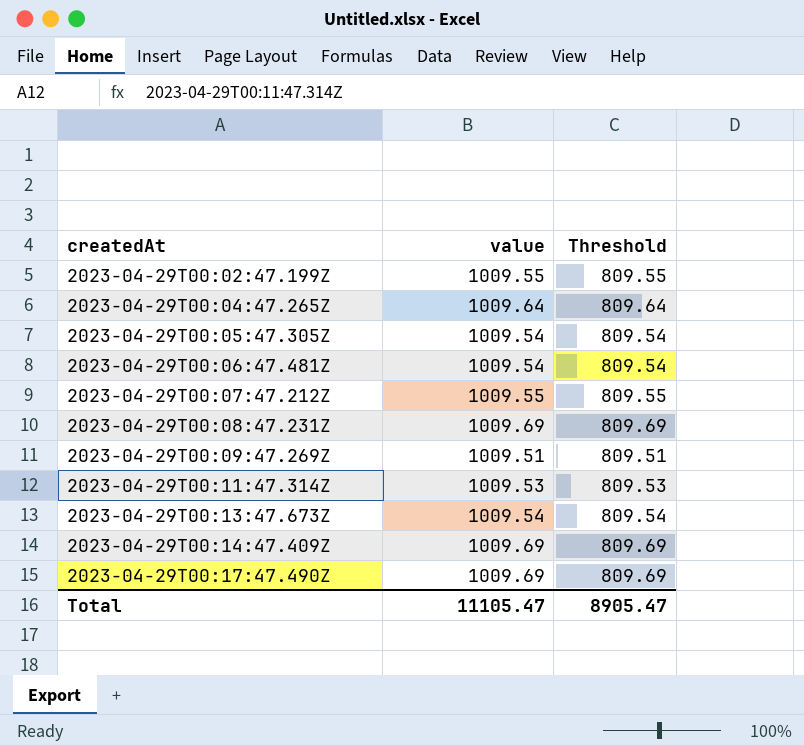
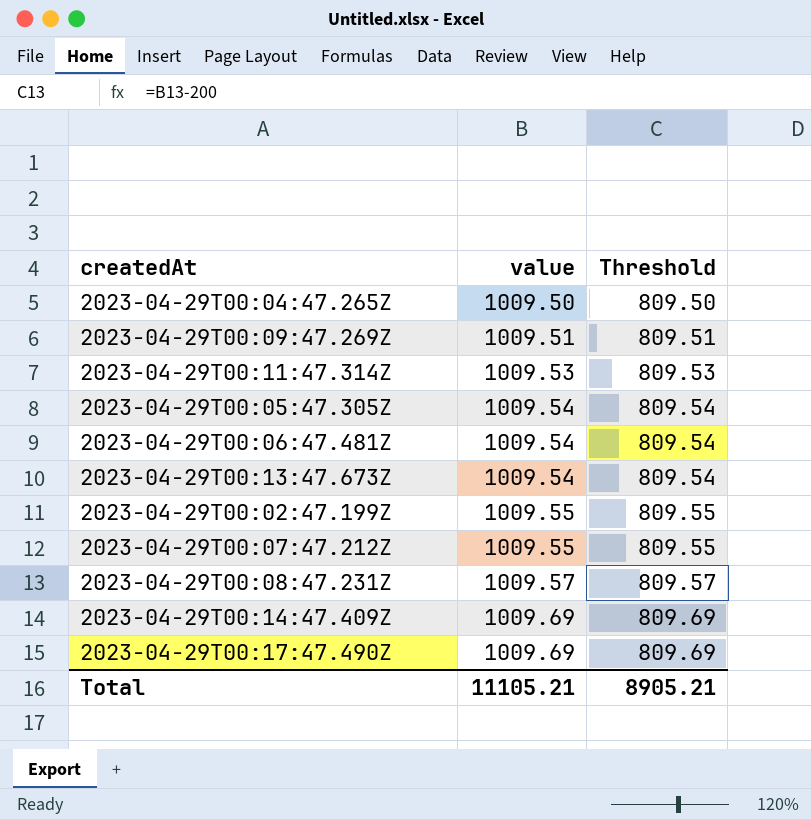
row order: createdAt ascending -> value ascending
2023-04-29T00:04:47.265Z | value: 1009.64 -> 1009.50
2023-04-29T00:04:47.265Z | Threshold: 809.64 -> 809.50
2023-04-29T00:08:47.231Z | value: 1009.69 -> 1009.57
2023-04-29T00:08:47.231Z | Threshold: 809.69 -> 809.57
Total | value: 11105.47 -> 11105.21
Total | Threshold: 8905.47 -> 8905.21

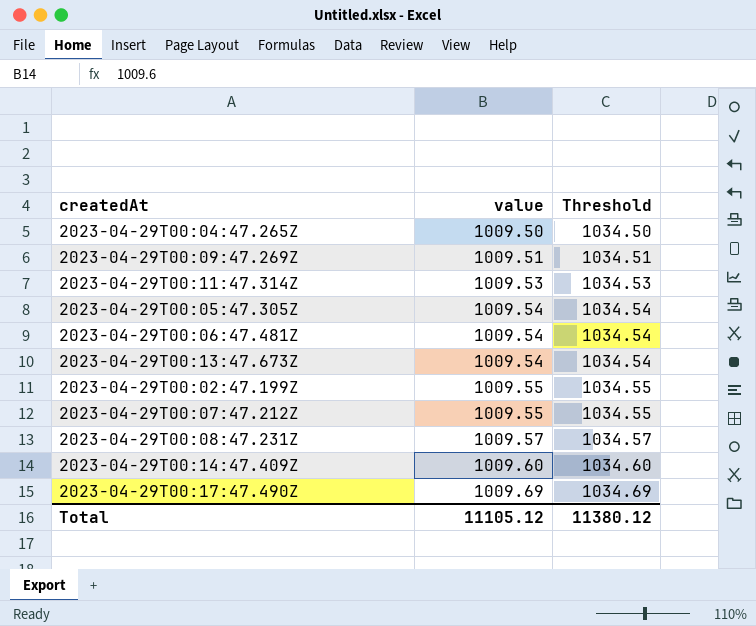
column Threshold | formula: [value] - 200 -> [value] + 25
2023-04-29T00:14:47.409Z | value: 1009.69 -> 1009.60
Total | value: 11105.21 -> 11105.12
Total | Threshold: 8905.21 -> 11380.12

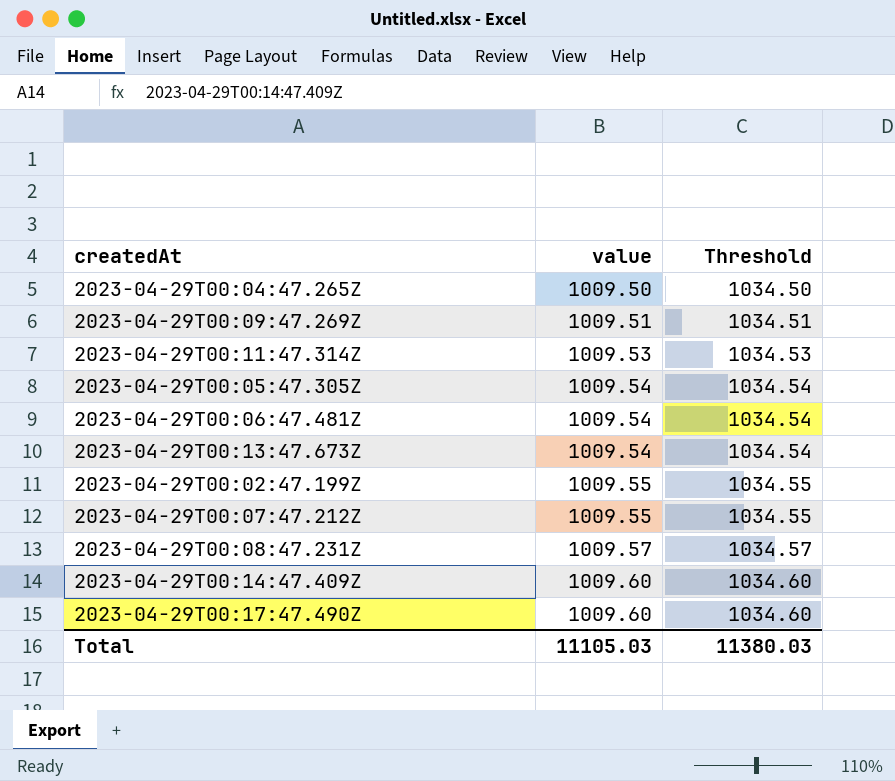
2023-04-29T00:17:47.490Z | value: 1009.69 -> 1009.60
2023-04-29T00:17:47.490Z | Threshold: 1034.69 -> 1034.60
Total | value: 11105.12 -> 11105.03
Total | Threshold: 11380.12 -> 11380.03

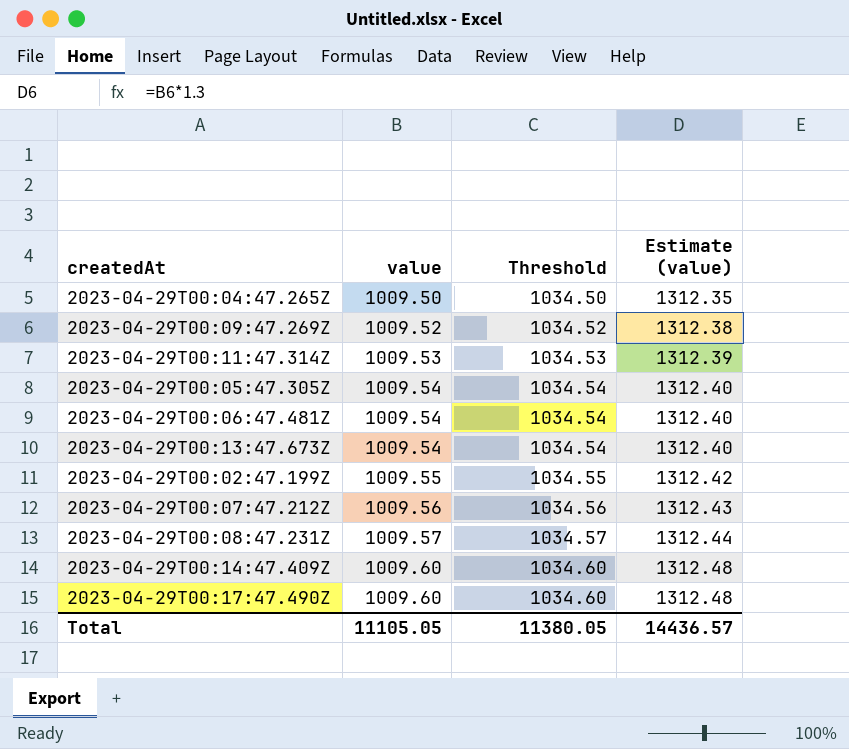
column Estimate (value) | formula: none -> [value] * 1.3
2023-04-29T00:09:47.269Z | value: 1009.51 -> 1009.52
2023-04-29T00:09:47.269Z | Threshold: 1034.51 -> 1034.52
2023-04-29T00:07:47.212Z | value: 1009.55 -> 1009.56
2023-04-29T00:07:47.212Z | Threshold: 1034.55 -> 1034.56
Total | value: 11105.03 -> 11105.05
Total | Threshold: 11380.03 -> 11380.05

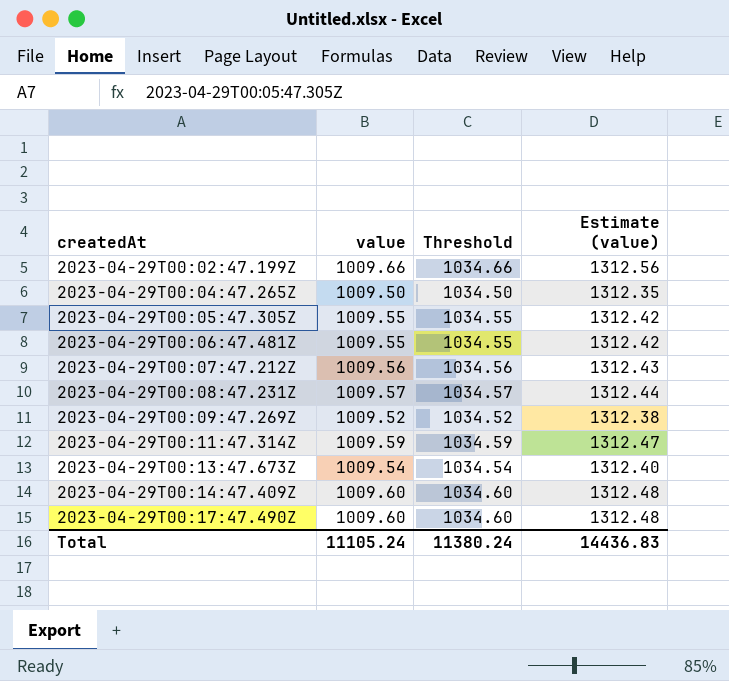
row order: value ascending -> createdAt ascending
2023-04-29T00:02:47.199Z | value: 1009.55 -> 1009.66
2023-04-29T00:02:47.199Z | Threshold: 1034.55 -> 1034.66
2023-04-29T00:02:47.199Z | Estimate (value): 1312.42 -> 1312.56
2023-04-29T00:05:47.305Z | value: 1009.54 -> 1009.55
2023-04-29T00:05:47.305Z | Threshold: 1034.54 -> 1034.55
2023-04-29T00:05:47.305Z | Estimate (value): 1312.40 -> 1312.42
2023-04-29T00:06:47.481Z | value: 1009.54 -> 1009.55
2023-04-29T00:06:47.481Z | Threshold: 1034.54 -> 1034.55
2023-04-29T00:06:47.481Z | Estimate (value): 1312.40 -> 1312.42
2023-04-29T00:11:47.314Z | value: 1009.53 -> 1009.59
2023-04-29T00:11:47.314Z | Threshold: 1034.53 -> 1034.59
2023-04-29T00:11:47.314Z | Estimate (value): 1312.39 -> 1312.47
Total | value: 11105.05 -> 11105.24
Total | Threshold: 11380.05 -> 11380.24
Total | Estimate (value): 14436.57 -> 14436.83

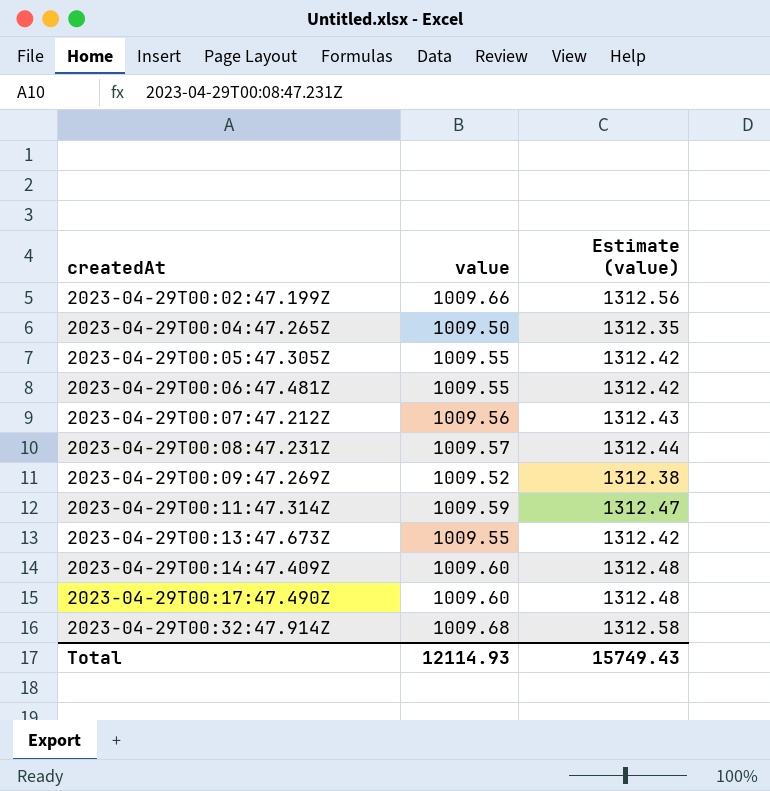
column Threshold | formula: [value] + 25 -> none
2023-04-29T00:13:47.673Z | value: 1009.54 -> 1009.55
2023-04-29T00:13:47.673Z | Estimate (value): 1312.40 -> 1312.42
row 2023-04-29T00:32:47.914Z: none -> 1009.68 | 1312.58
Total | value: 11105.24 -> 12114.93
Total | Estimate (value): 14436.83 -> 15749.43

